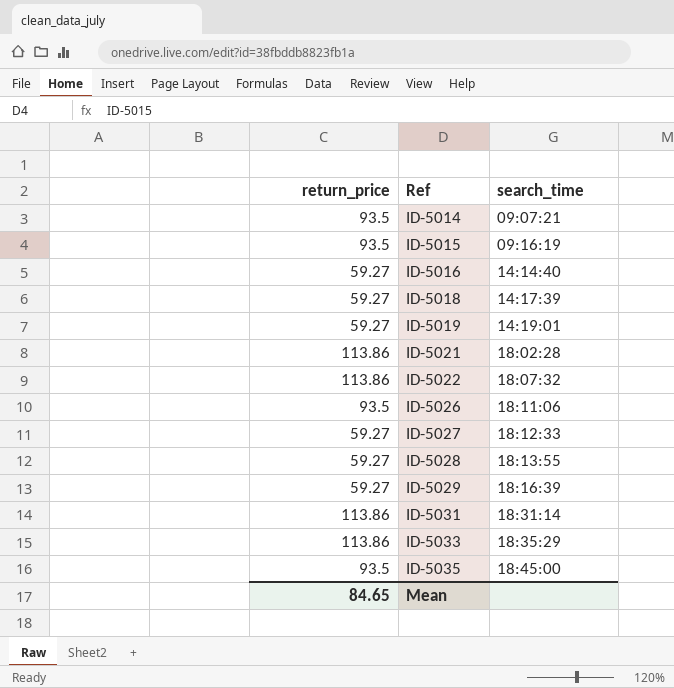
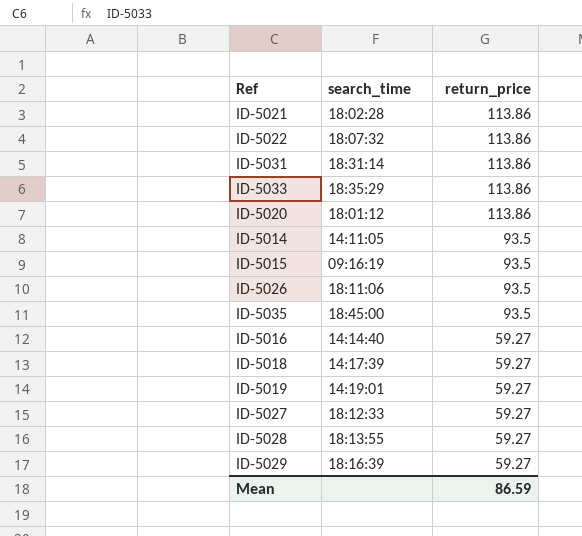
row order: Ref ascending -> return_price descending
column return_price | position: 1 -> 3
row ID-5020: none -> 18:01:12 | 113.86
ID-5014 | search_time: 09:07:21 -> 14:11:05
Mean | return_price: 84.65 -> 86.59

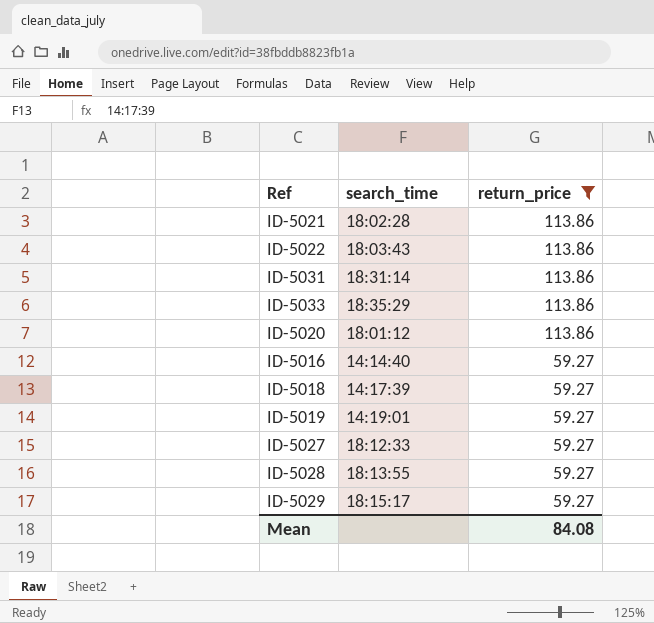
filter: none -> return_price != 93.5
ID-5022 | search_time: 18:07:32 -> 18:03:43
ID-5029 | search_time: 18:16:39 -> 18:15:17
Mean | return_price: 86.59 -> 84.08

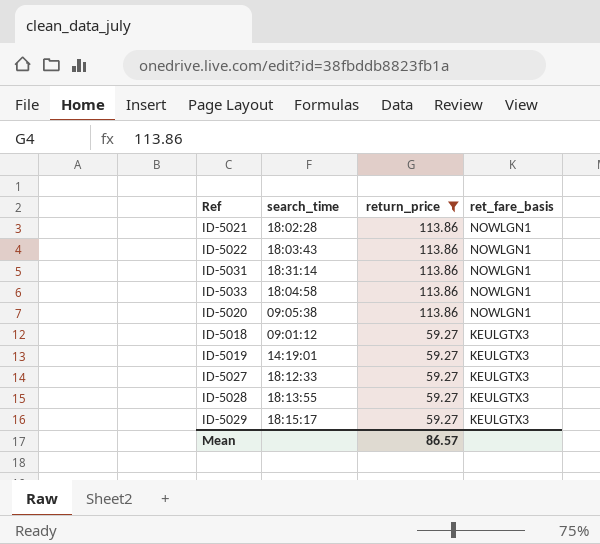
column ret_fare_basis | position: none -> 4
row ID-5016: 14:14:40 | 59.27 -> none
ID-5033 | search_time: 18:35:29 -> 18:04:58
ID-5020 | search_time: 18:01:12 -> 09:05:38
ID-5018 | search_time: 14:17:39 -> 09:01:12
Mean | return_price: 84.08 -> 86.57

